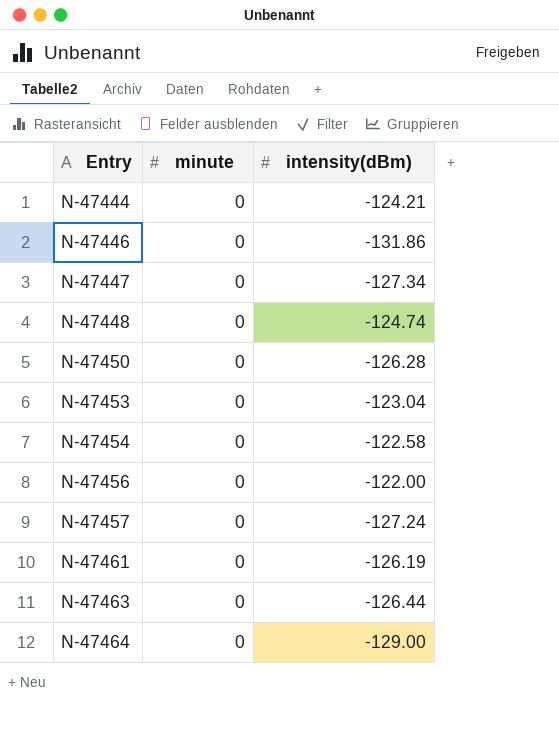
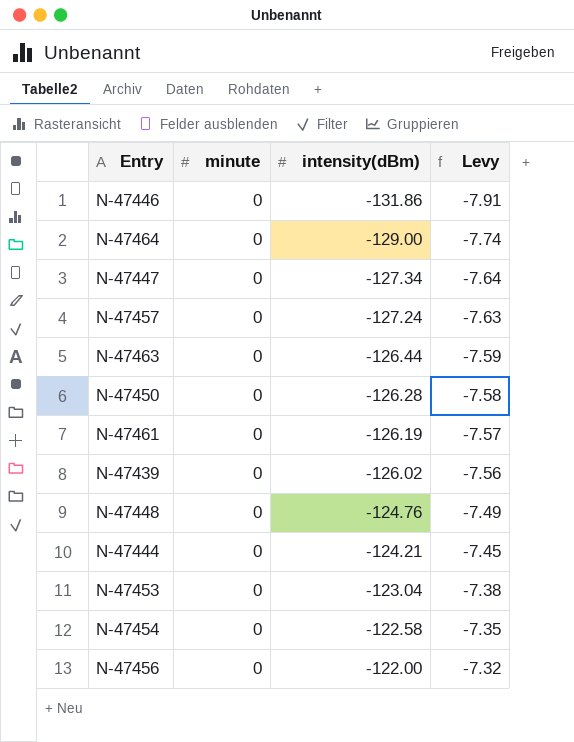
row order: Entry ascending -> intensity(dBm) ascending
column Levy | formula: none -> [intensity(dBm)] * 0.06
row N-47439: none -> 0 | -126.02 | -7.56
N-47448 | intensity(dBm): -124.74 -> -124.76

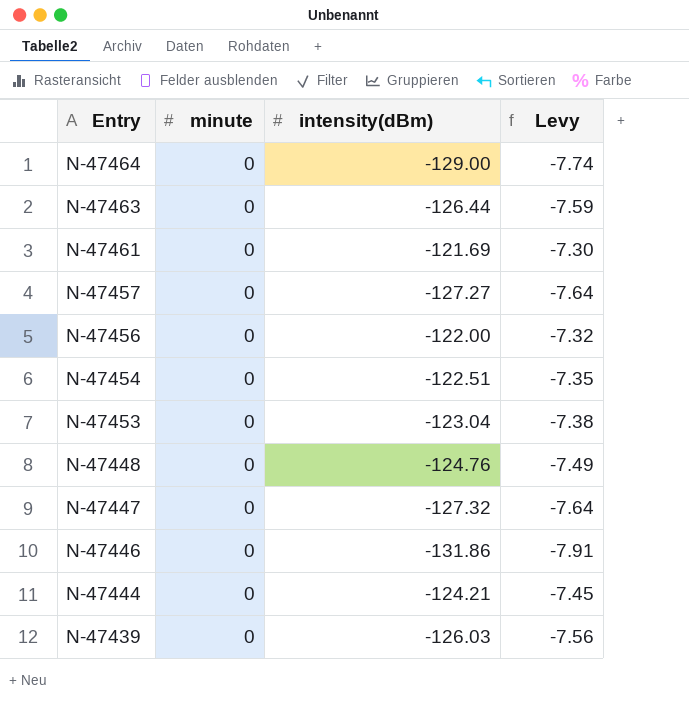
row order: intensity(dBm) ascending -> Entry descending
row N-47450: 0 | -126.28 | -7.58 -> none
N-47461 | intensity(dBm): -126.19 -> -121.69
N-47461 | Levy: -7.57 -> -7.30
N-47457 | intensity(dBm): -127.24 -> -127.27
N-47457 | Levy: -7.63 -> -7.64
N-47454 | intensity(dBm): -122.58 -> -122.51
N-47447 | intensity(dBm): -127.34 -> -127.32
N-47439 | intensity(dBm): -126.02 -> -126.03

